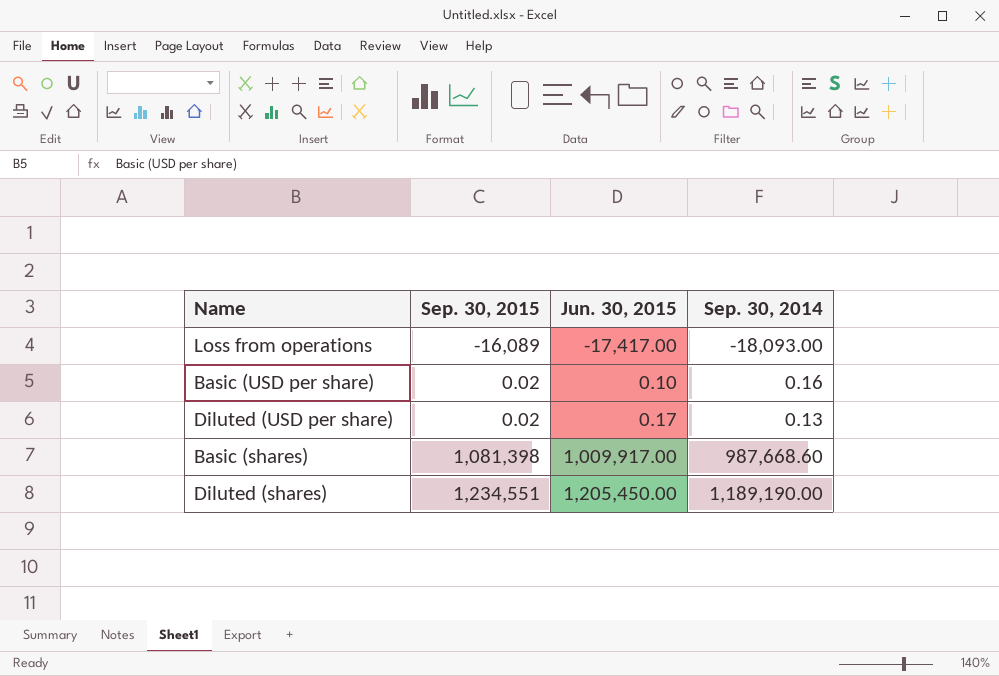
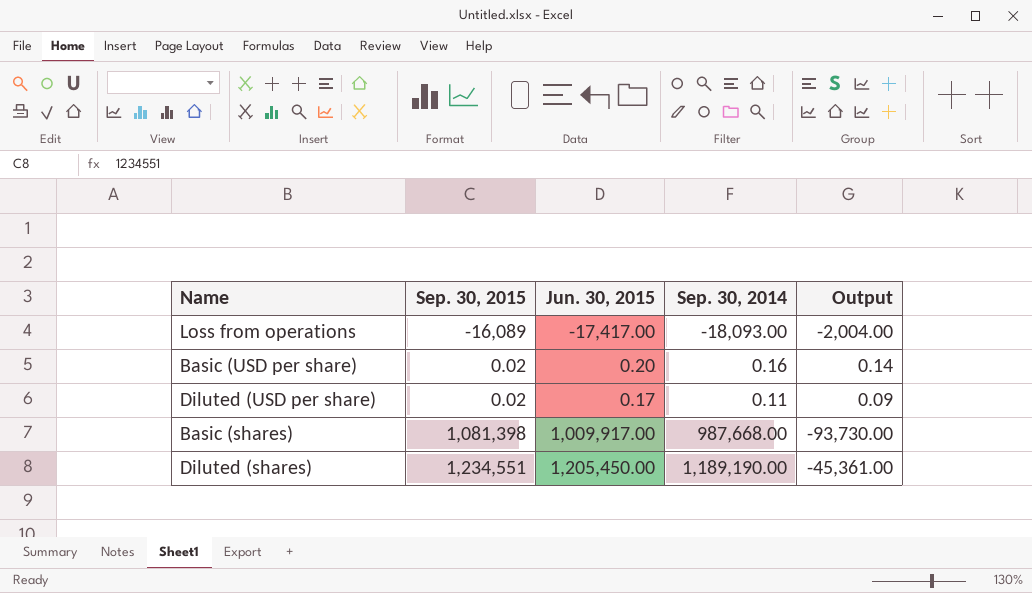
column Output | formula: none -> [Sep. 30, 2014] - [Sep. 30, 2015]
Basic (USD per share) | Jun. 30, 2015: 0.10 -> 0.20
Diluted (USD per share) | Sep. 30, 2014: 0.13 -> 0.11
Basic (shares) | Sep. 30, 2014: 987,668.60 -> 987,668.00

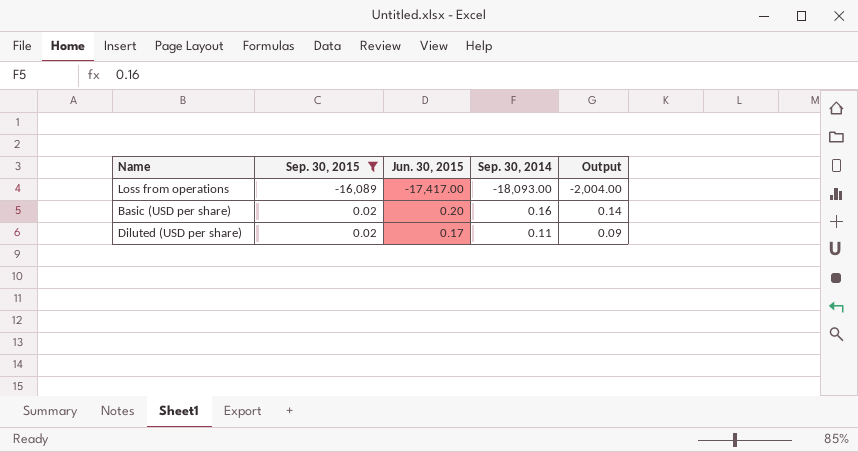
filter: none -> Sep. 30, 2015 <= 0.02

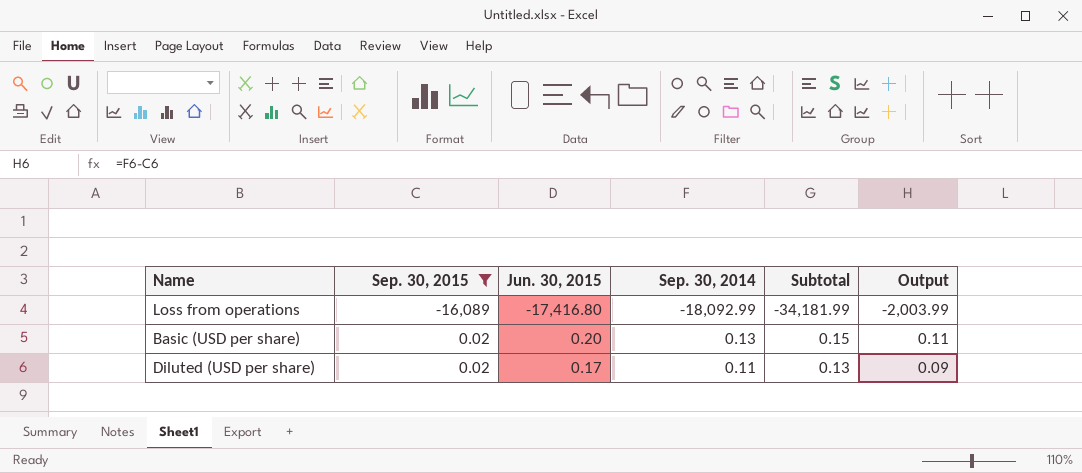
column Subtotal | formula: none -> [Sep. 30, 2015] + [Sep. 30, 2014]
Loss from operations | Jun. 30, 2015: -17,417.00 -> -17,416.80
Loss from operations | Sep. 30, 2014: -18,093.00 -> -18,092.99
Loss from operations | Output: -2,004.00 -> -2,003.99
Basic (USD per share) | Sep. 30, 2014: 0.16 -> 0.13
Basic (USD per share) | Output: 0.14 -> 0.11

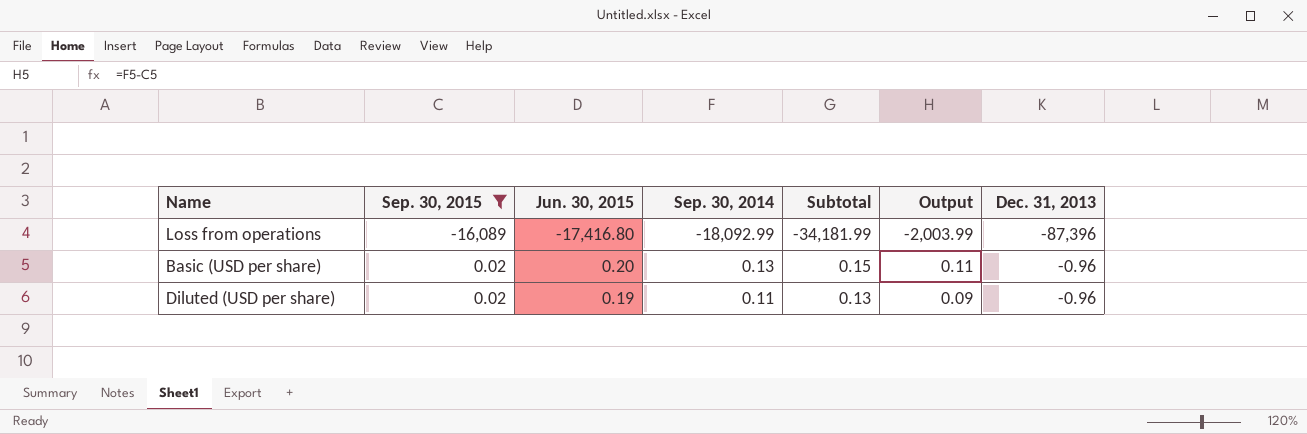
column Dec. 31, 2013 | position: none -> 7
Diluted (USD per share) | Jun. 30, 2015: 0.17 -> 0.19

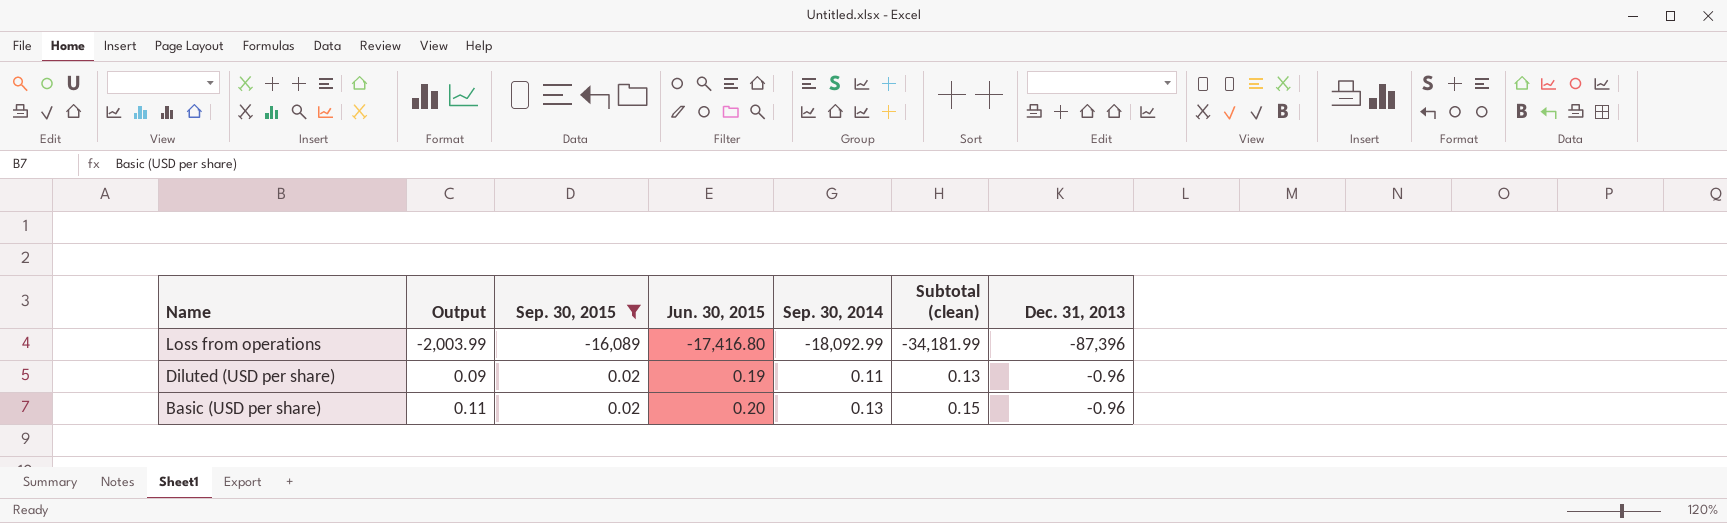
row order: Sep. 30, 2015 ascending -> Name descending
column Output | position: 6 -> 2
column name: Subtotal -> Subtotal (clean)

